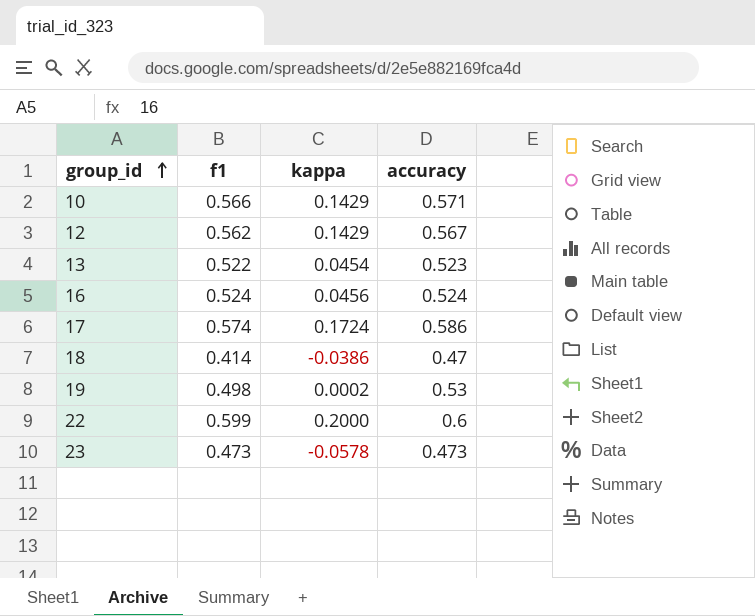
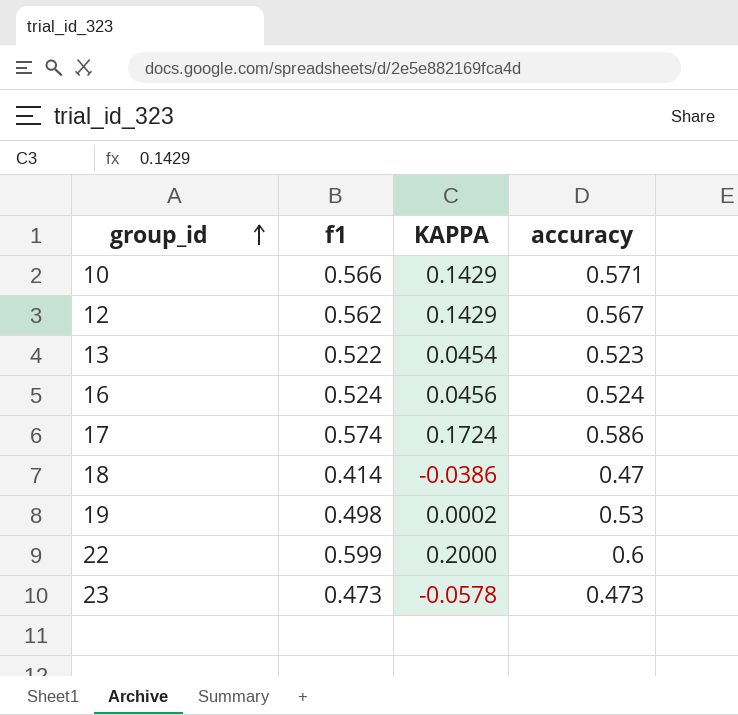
column name: kappa -> KAPPA

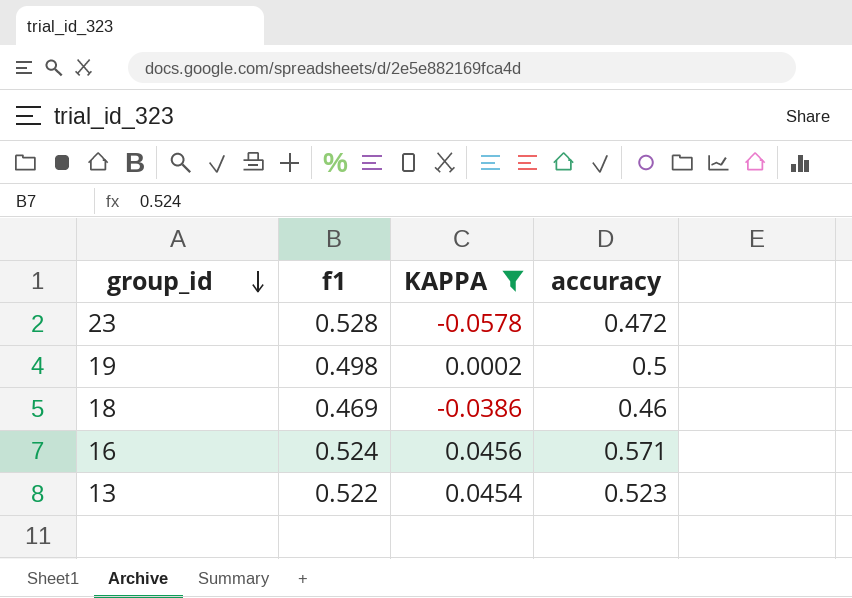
filter: none -> KAPPA <= 0.0456
row order: group_id ascending -> group_id descending
23 | f1: 0.473 -> 0.528
23 | accuracy: 0.473 -> 0.472
19 | accuracy: 0.53 -> 0.5
18 | f1: 0.414 -> 0.469
18 | accuracy: 0.47 -> 0.46
16 | accuracy: 0.524 -> 0.571

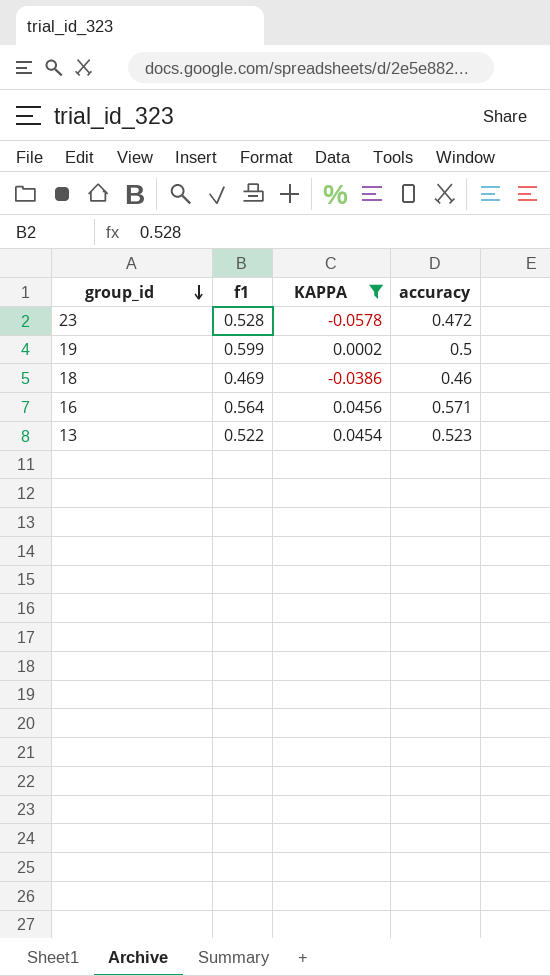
19 | f1: 0.498 -> 0.599
16 | f1: 0.524 -> 0.564

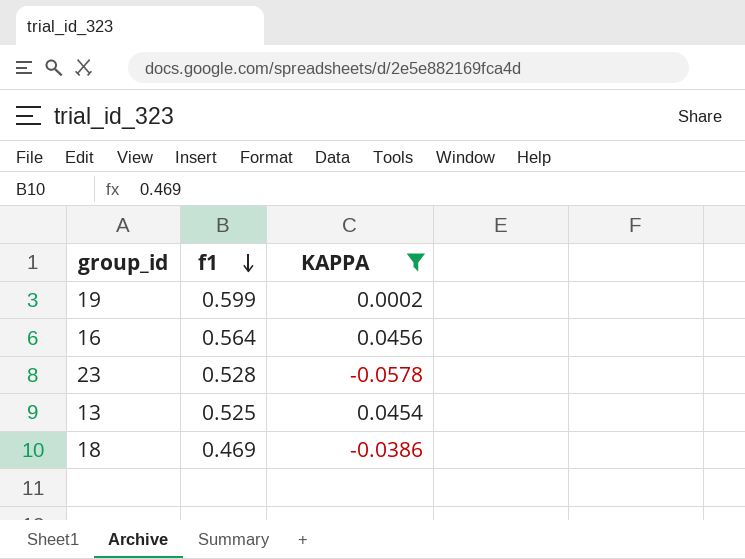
row order: group_id descending -> f1 descending
column accuracy | position: 4 -> none
13 | f1: 0.522 -> 0.525

